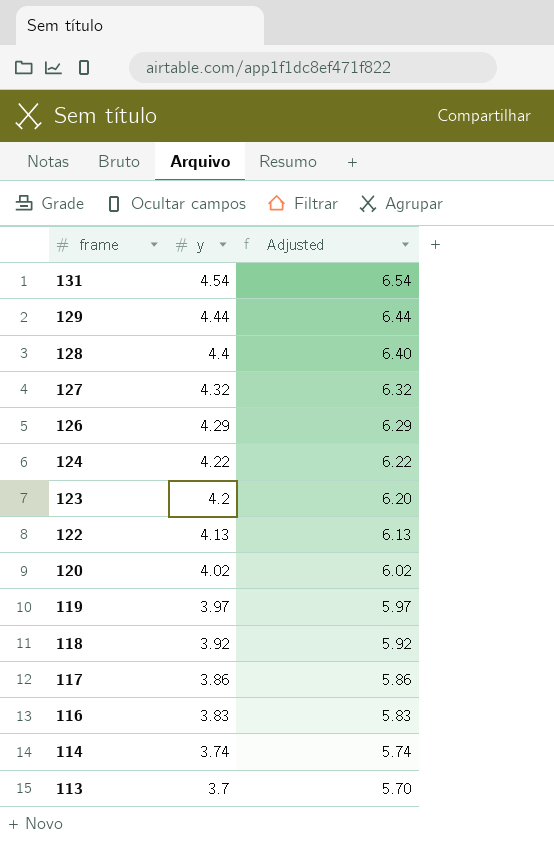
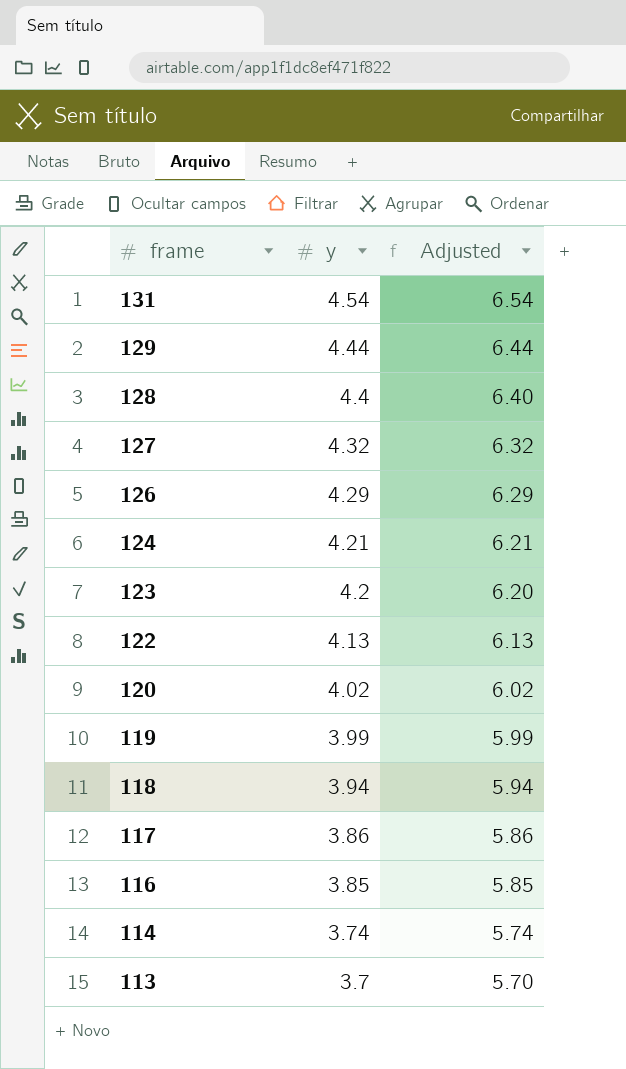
124 | y: 4.22 -> 4.21
124 | Adjusted: 6.22 -> 6.21
119 | y: 3.97 -> 3.99
119 | Adjusted: 5.97 -> 5.99
118 | y: 3.92 -> 3.94
118 | Adjusted: 5.92 -> 5.94
116 | y: 3.83 -> 3.85
116 | Adjusted: 5.83 -> 5.85

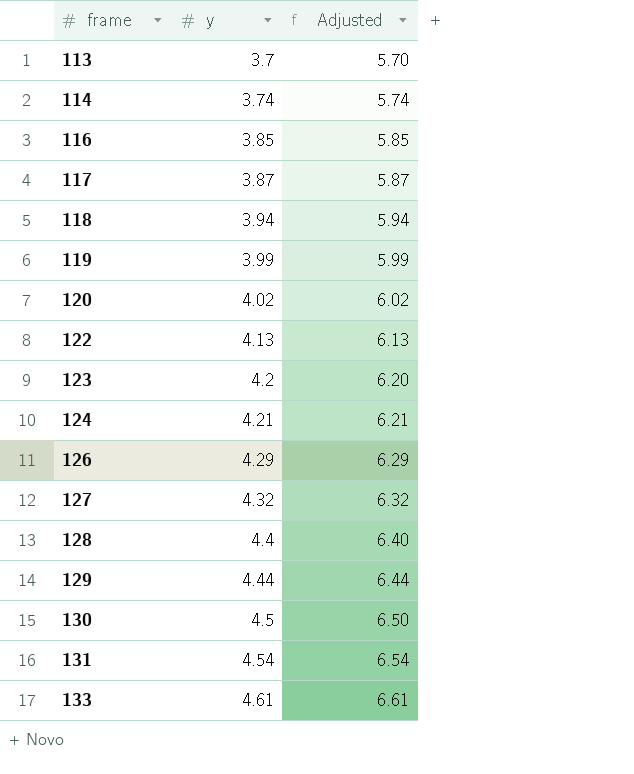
row order: frame descending -> frame ascending
117 | y: 3.86 -> 3.87
117 | Adjusted: 5.86 -> 5.87
row 130: none -> 4.5 | 6.50
row 133: none -> 4.61 | 6.61

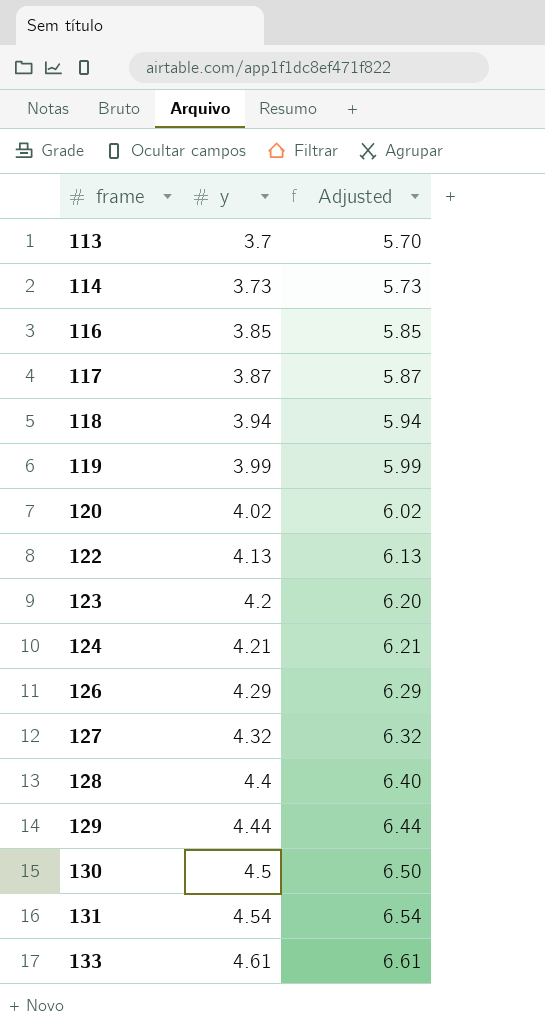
114 | y: 3.74 -> 3.73
114 | Adjusted: 5.74 -> 5.73

